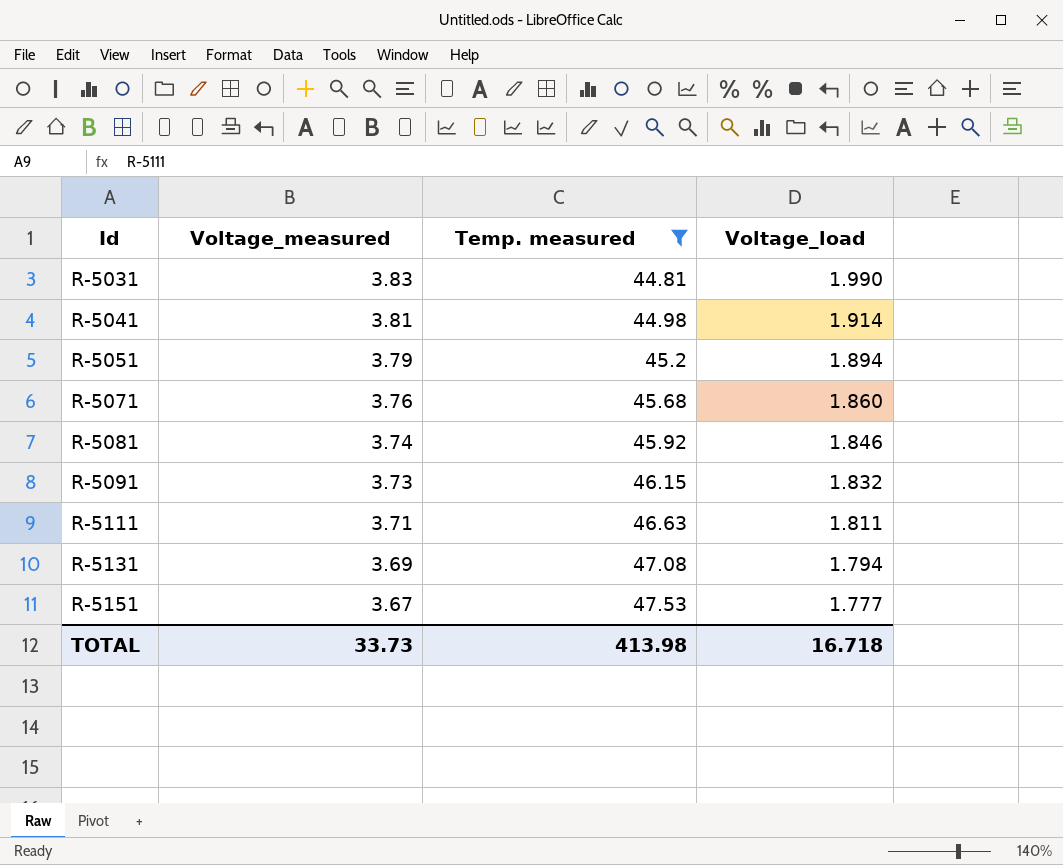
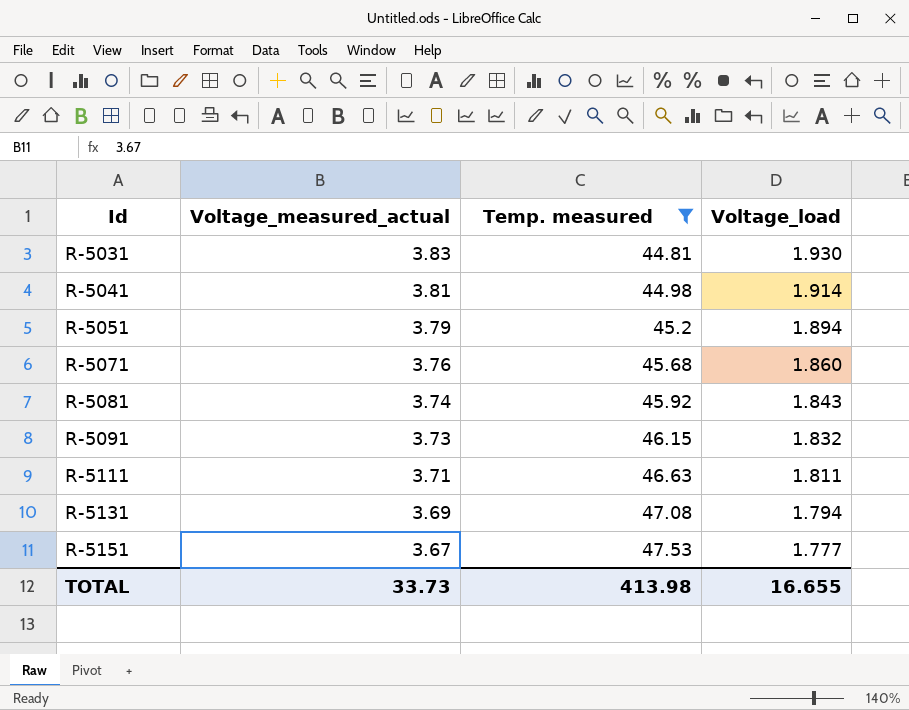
column name: Voltage_measured -> Voltage_measured_actual
R-5031 | Voltage_load: 1.990 -> 1.930
R-5081 | Voltage_load: 1.846 -> 1.843
TOTAL | Voltage_load: 16.718 -> 16.655

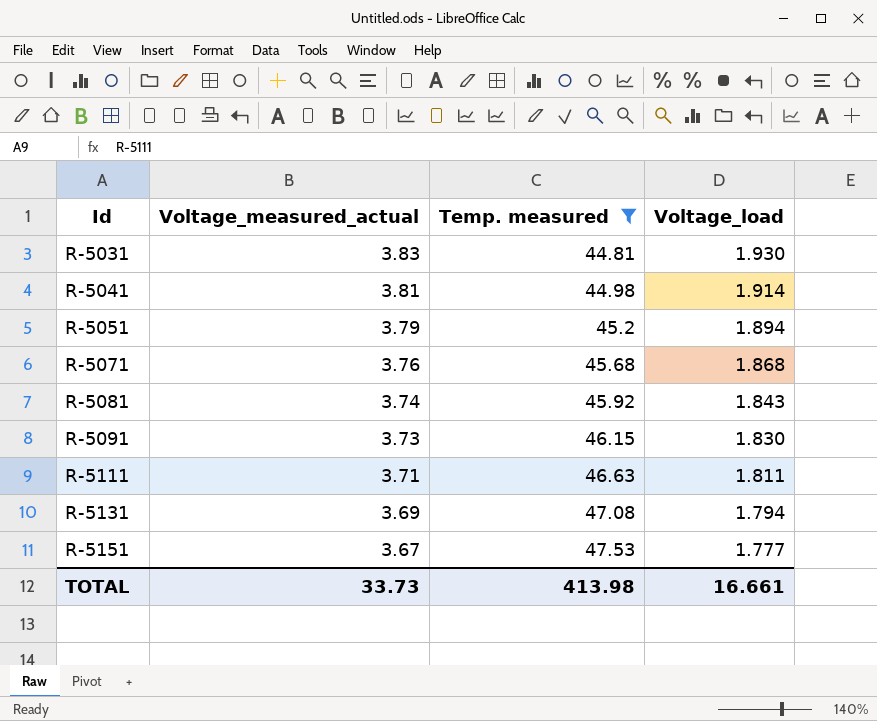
R-5071 | Voltage_load: 1.860 -> 1.868
R-5091 | Voltage_load: 1.832 -> 1.830
TOTAL | Voltage_load: 16.655 -> 16.661

